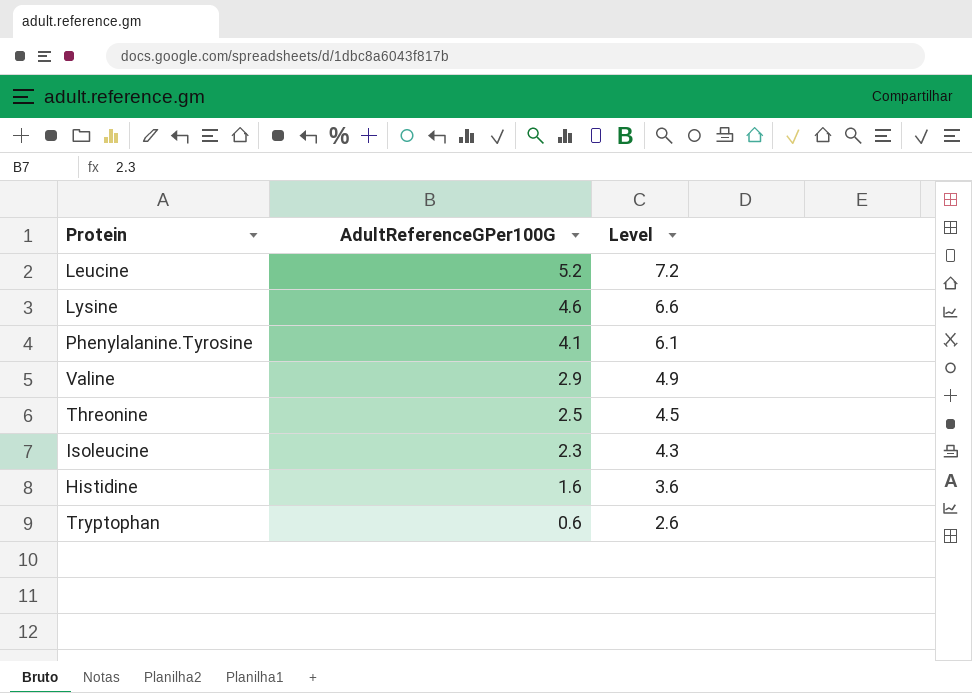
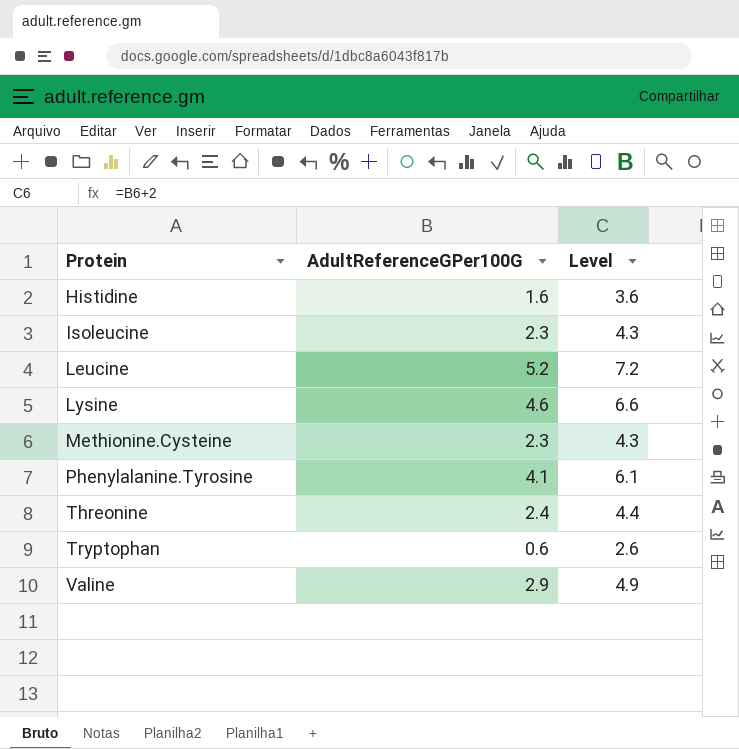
row order: AdultReferenceGPer100G descending -> Protein ascending
row Methionine.Cysteine: none -> 2.3 | 4.3
Threonine | AdultReferenceGPer100G: 2.5 -> 2.4
Threonine | Level: 4.5 -> 4.4

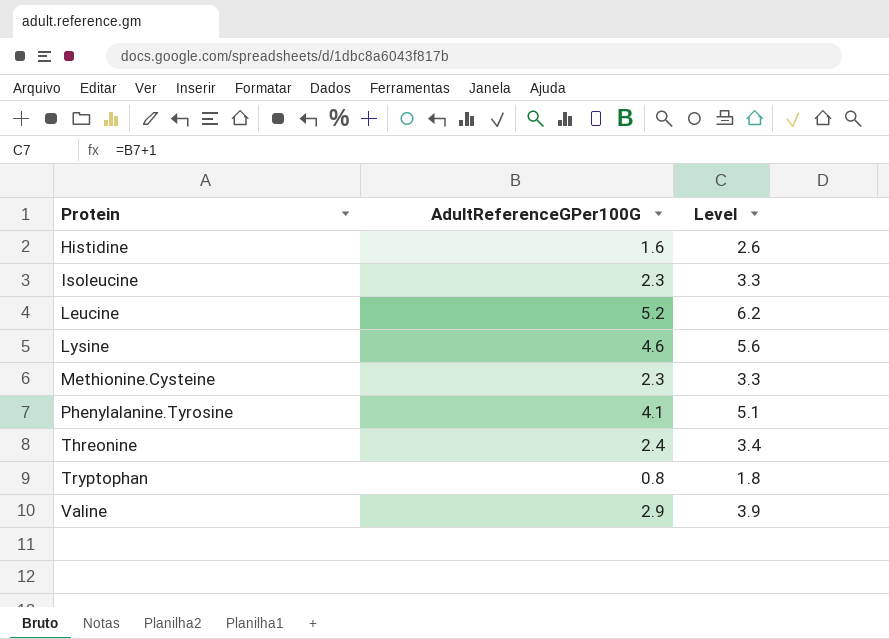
column Level | formula: [AdultReferenceGPer100G] + 2 -> [AdultReferenceGPer100G] + 1
Tryptophan | AdultReferenceGPer100G: 0.6 -> 0.8

